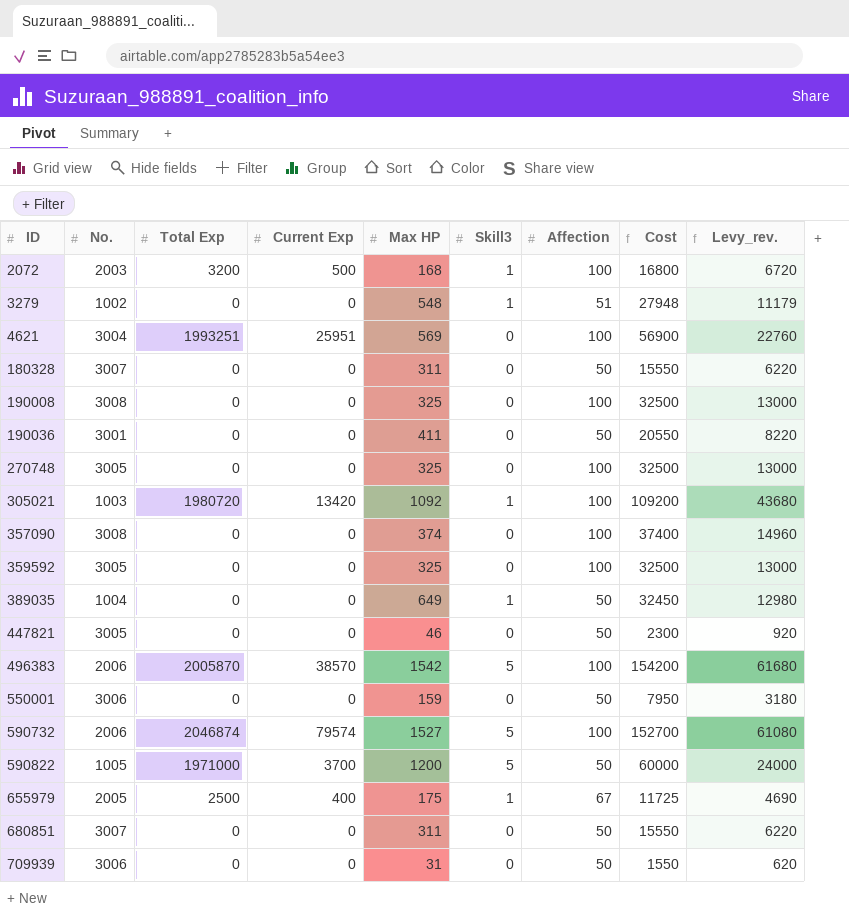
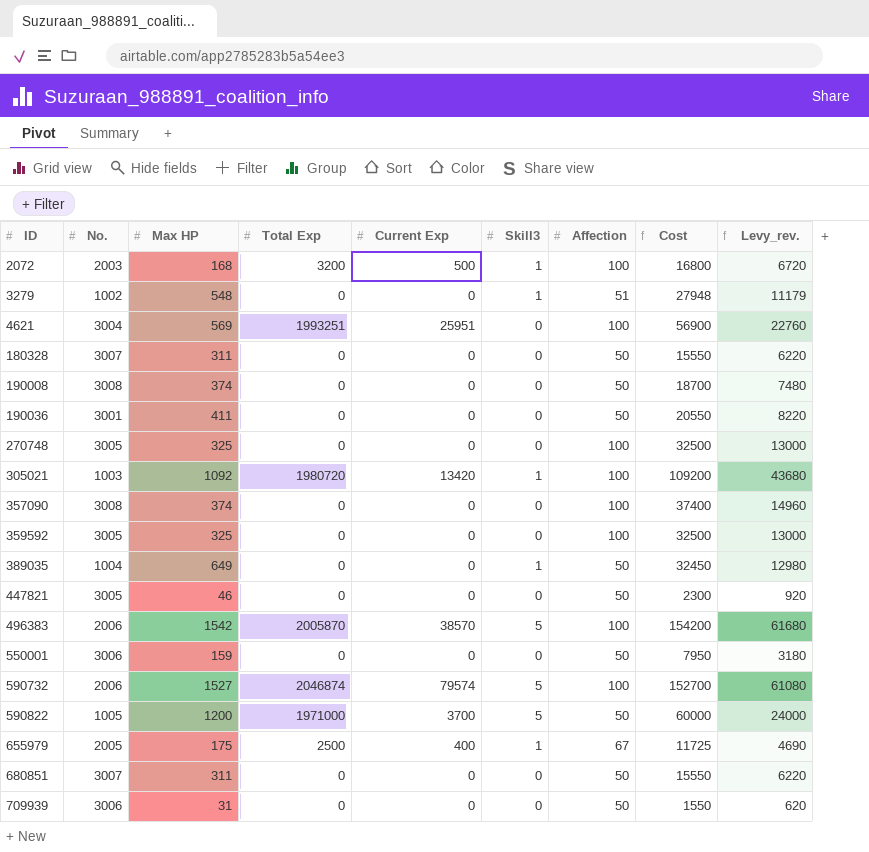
column Max HP | position: 5 -> 3
190008 | Max HP: 325 -> 374
190008 | Affection: 100 -> 50
190008 | Cost: 32500 -> 18700
190008 | Levy_rev.: 13000 -> 7480

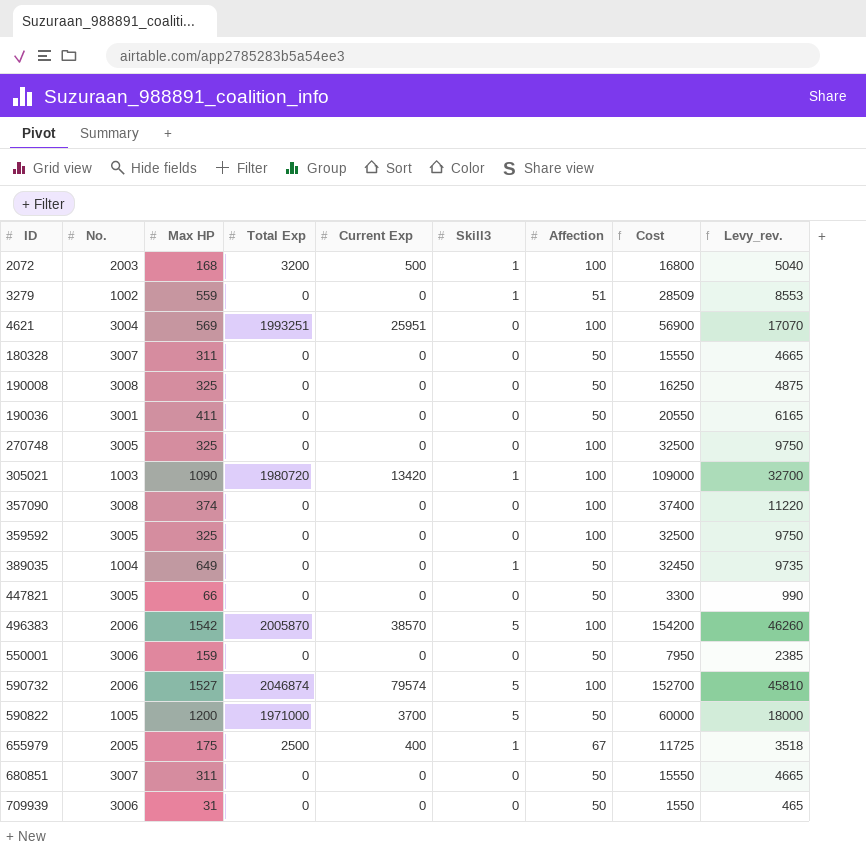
column Levy_rev. | formula: [Cost] * 0.4 -> [Cost] * 0.3
3279 | Max HP: 548 -> 559
3279 | Cost: 27948 -> 28509
190008 | Max HP: 374 -> 325
190008 | Cost: 18700 -> 16250
305021 | Max HP: 1092 -> 1090
305021 | Cost: 109200 -> 109000
447821 | Max HP: 46 -> 66
447821 | Cost: 2300 -> 3300

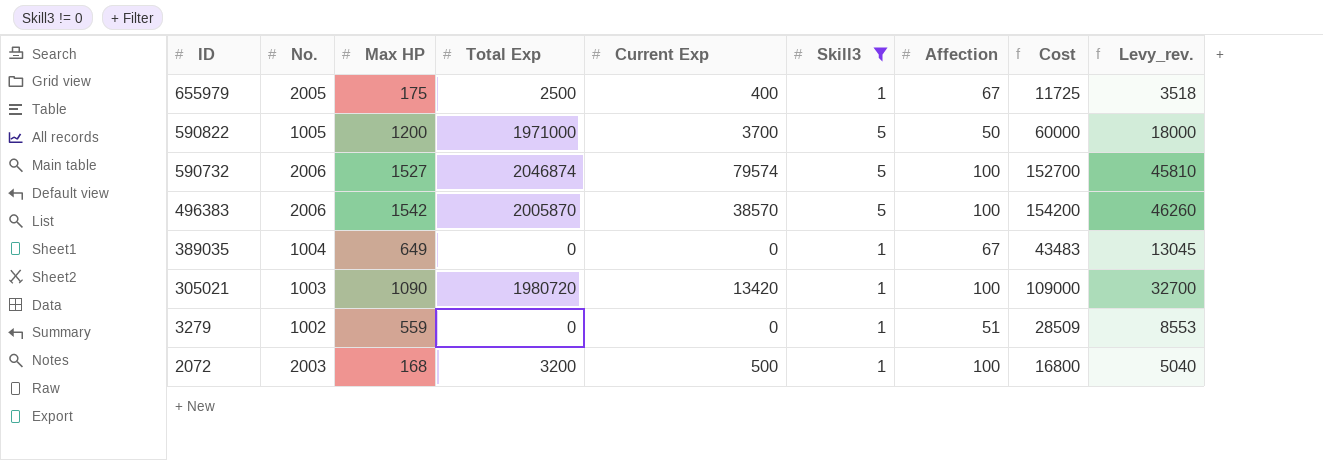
filter: none -> Skill3 != 0
row order: ID ascending -> ID descending
389035 | Affection: 50 -> 67
389035 | Cost: 32450 -> 43483
389035 | Levy_rev.: 9735 -> 13045

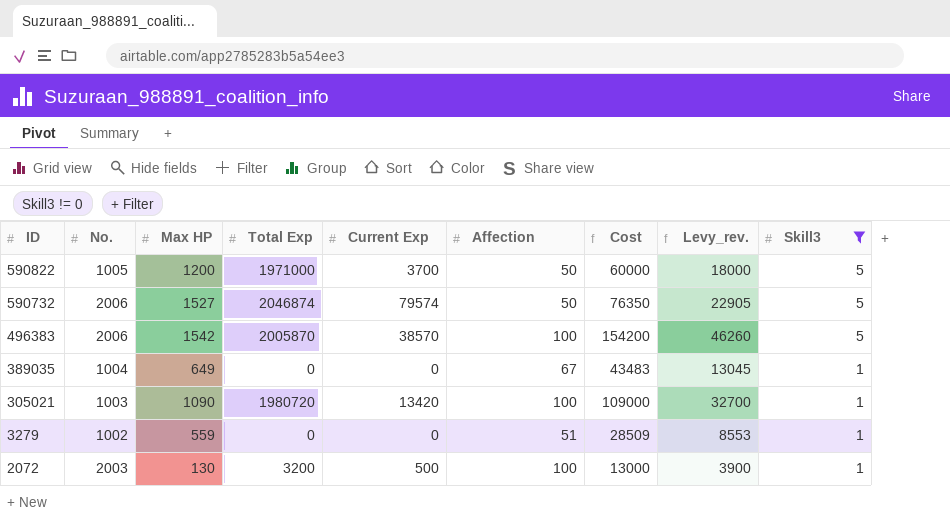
column Skill3 | position: 6 -> 9
row 655979: 2005 | 175 | 2500 | 400 | 1 | 67 | 11725 | 3518 -> none
590732 | Affection: 100 -> 50
590732 | Cost: 152700 -> 76350
590732 | Levy_rev.: 45810 -> 22905
2072 | Max HP: 168 -> 130
2072 | Cost: 16800 -> 13000
2072 | Levy_rev.: 5040 -> 3900

